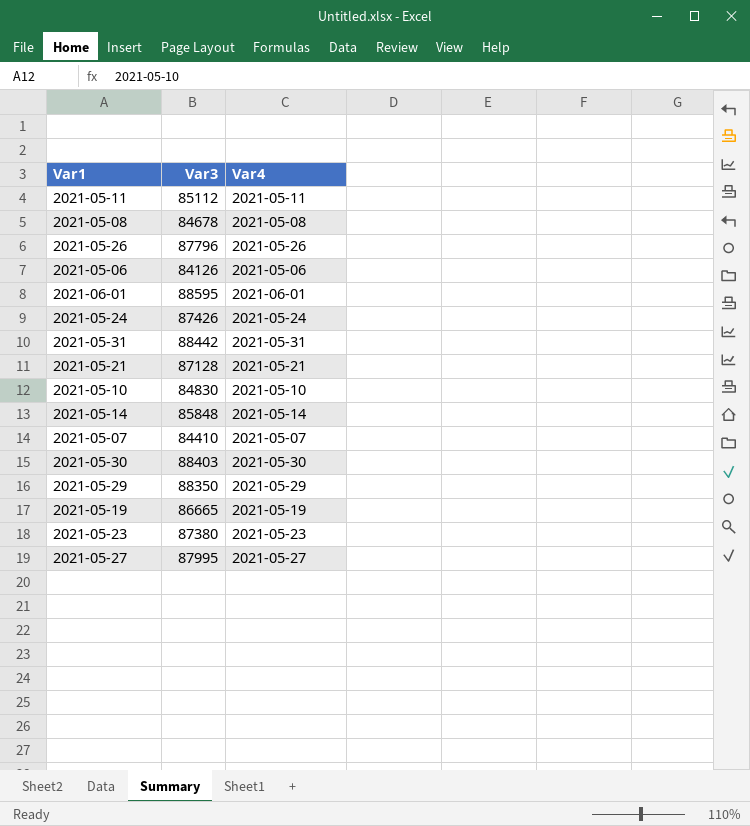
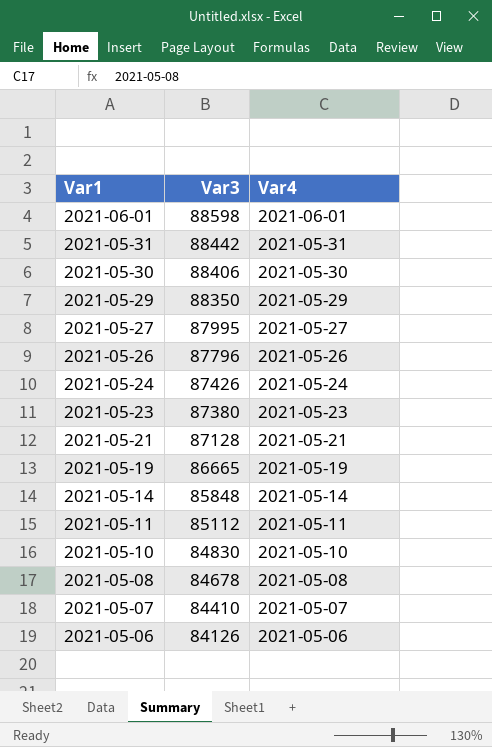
row order: none -> Var1 descending
2021-06-01 | Var3: 88595 -> 88598
2021-05-30 | Var3: 88403 -> 88406

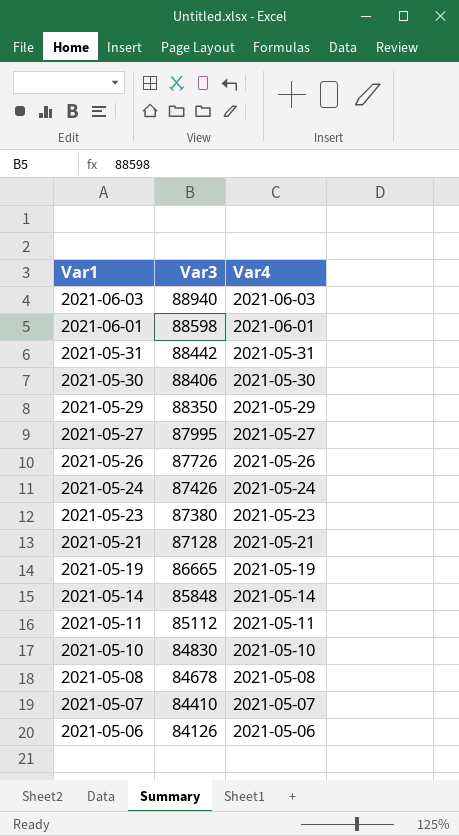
row 2021-06-03: none -> 88940 | 2021-06-03
2021-05-26 | Var3: 87796 -> 87726

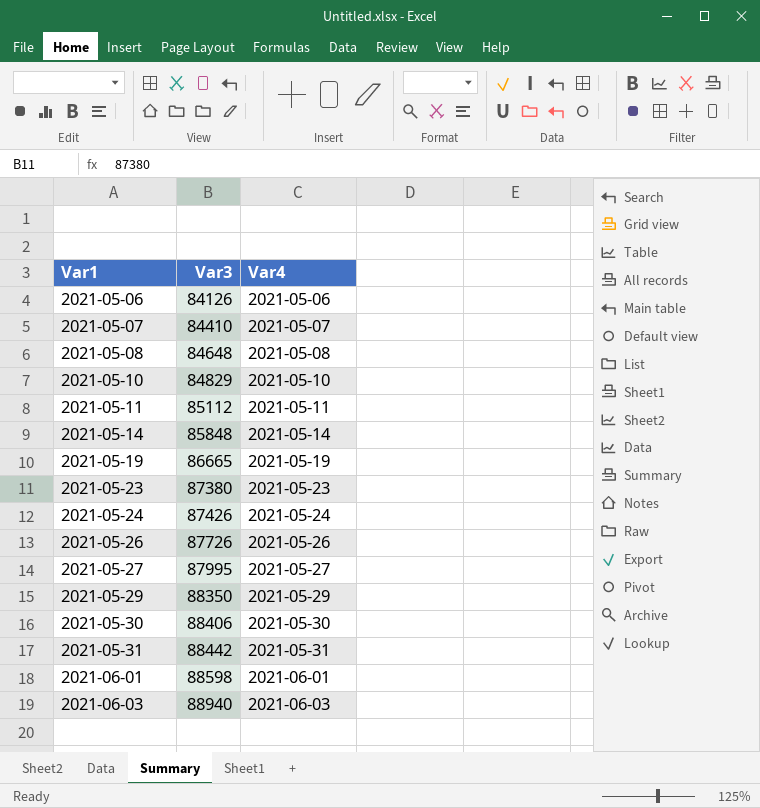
row order: Var1 descending -> Var1 ascending
row 2021-05-21: 87128 | 2021-05-21 -> none
2021-05-08 | Var3: 84678 -> 84648
2021-05-10 | Var3: 84830 -> 84829

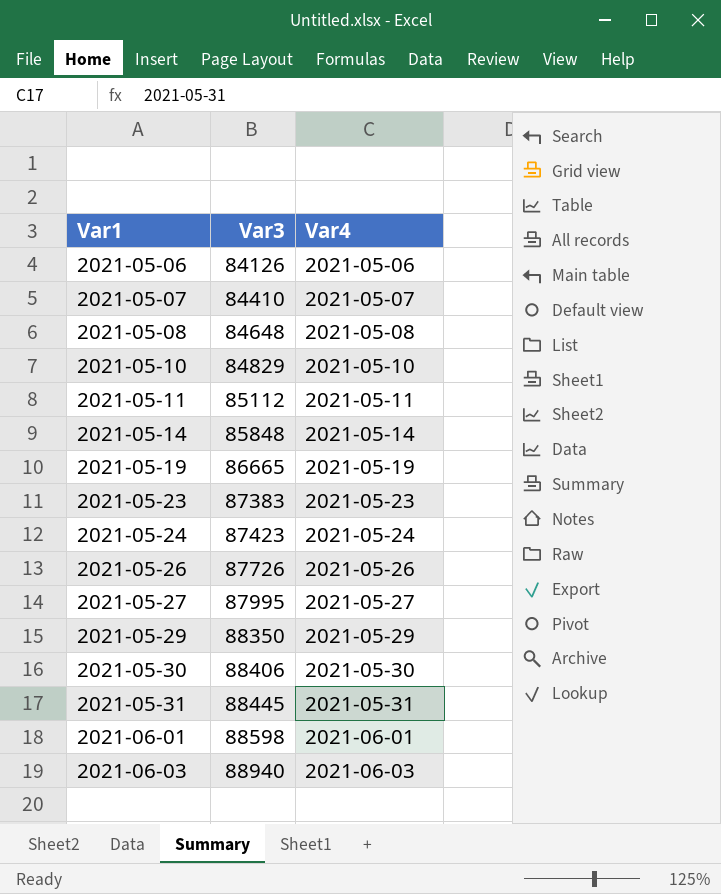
2021-05-23 | Var3: 87380 -> 87383
2021-05-24 | Var3: 87426 -> 87423
2021-05-31 | Var3: 88442 -> 88445

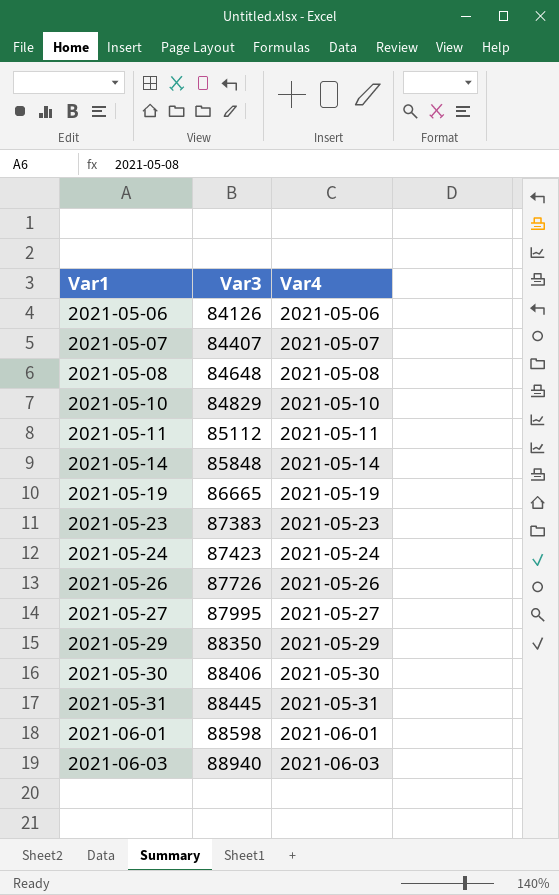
2021-05-07 | Var3: 84410 -> 84407

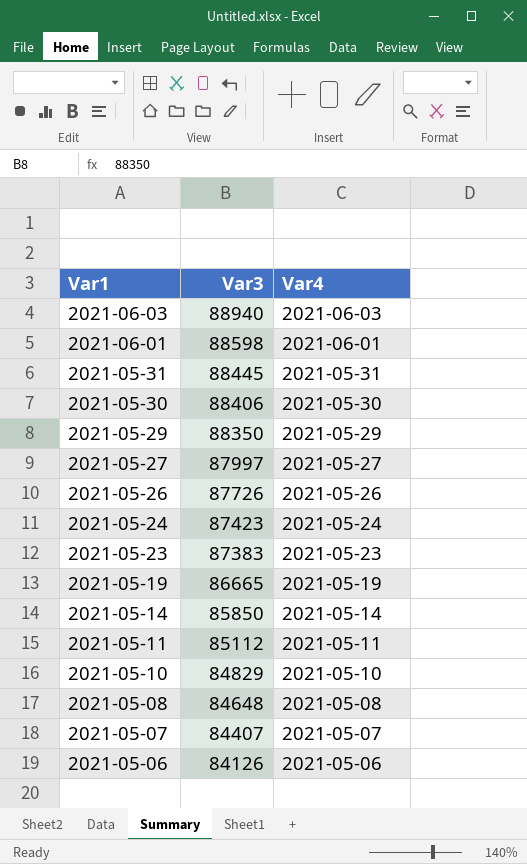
row order: Var1 ascending -> Var1 descending
2021-05-27 | Var3: 87995 -> 87997
2021-05-14 | Var3: 85848 -> 85850

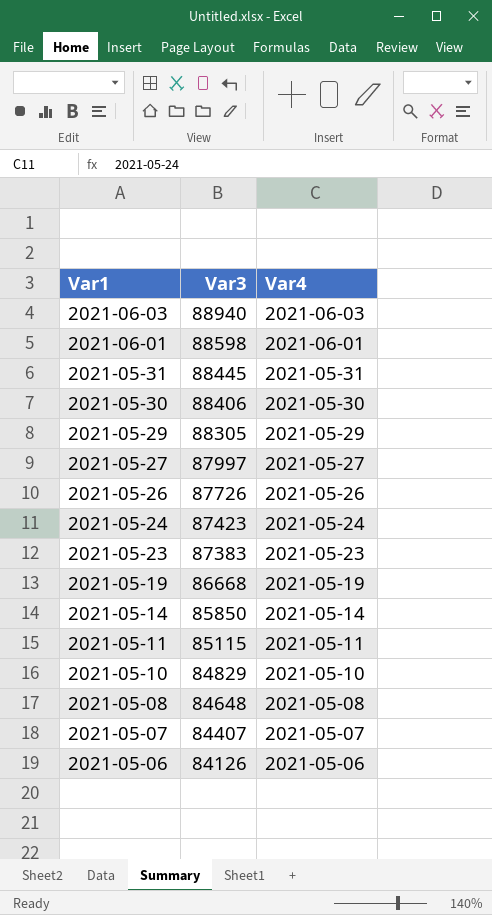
2021-05-29 | Var3: 88350 -> 88305
2021-05-19 | Var3: 86665 -> 86668
2021-05-11 | Var3: 85112 -> 85115

